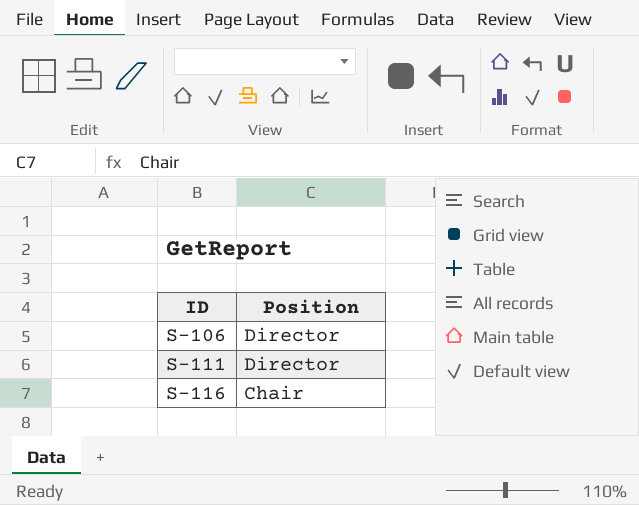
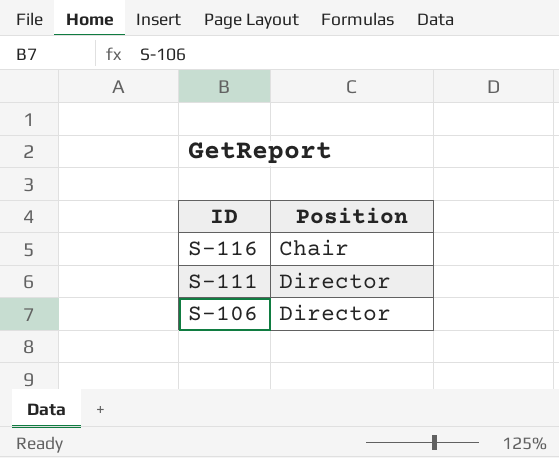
row order: ID ascending -> ID descending

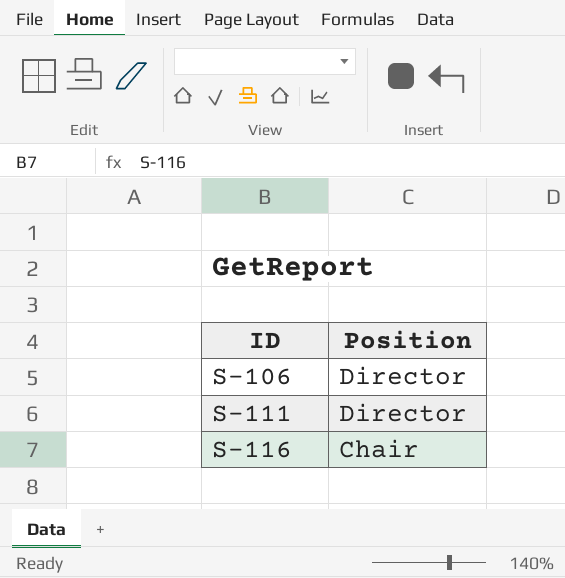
row order: ID descending -> ID ascending

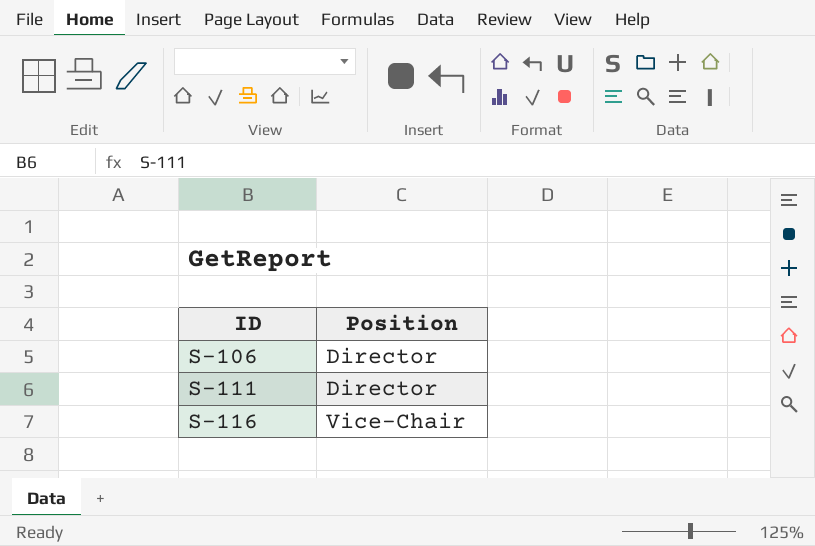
S-116 | Position: Chair -> Vice-Chair

